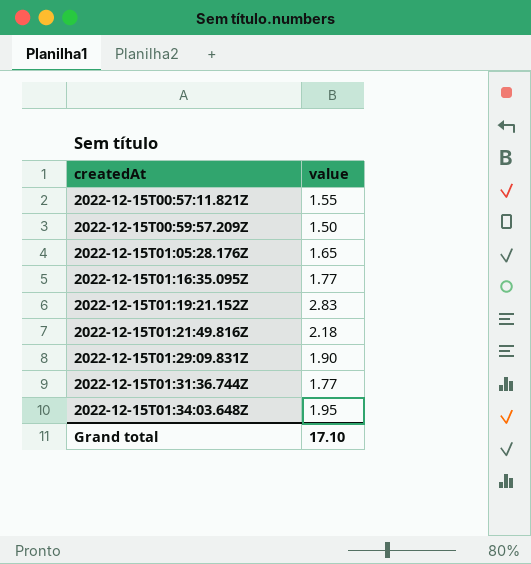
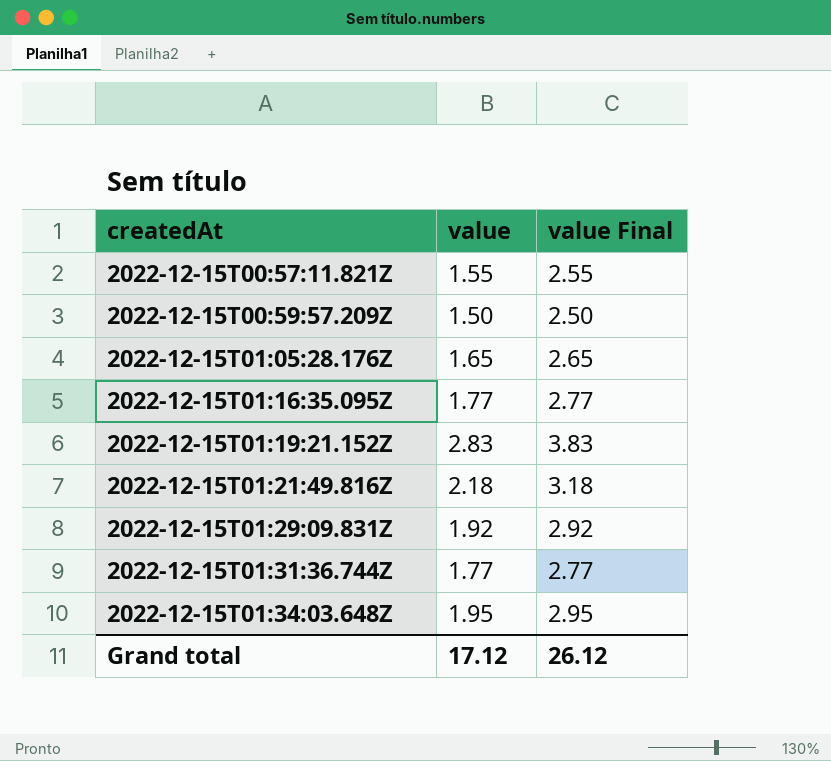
column value Final | formula: none -> [value] + 1
2022-12-15T01:29:09.831Z | value: 1.90 -> 1.92
Grand total | value: 17.10 -> 17.12

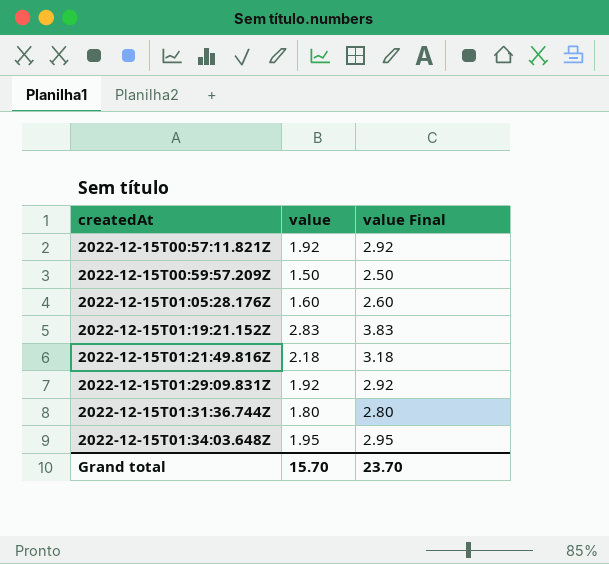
row 2022-12-15T01:16:35.095Z: 1.77 | 2.77 -> none
2022-12-15T00:57:11.821Z | value: 1.55 -> 1.92
2022-12-15T00:57:11.821Z | value Final: 2.55 -> 2.92
2022-12-15T01:05:28.176Z | value: 1.65 -> 1.60
2022-12-15T01:05:28.176Z | value Final: 2.65 -> 2.60
2022-12-15T01:31:36.744Z | value: 1.77 -> 1.80
2022-12-15T01:31:36.744Z | value Final: 2.77 -> 2.80
Grand total | value: 17.12 -> 15.70
Grand total | value Final: 26.12 -> 23.70

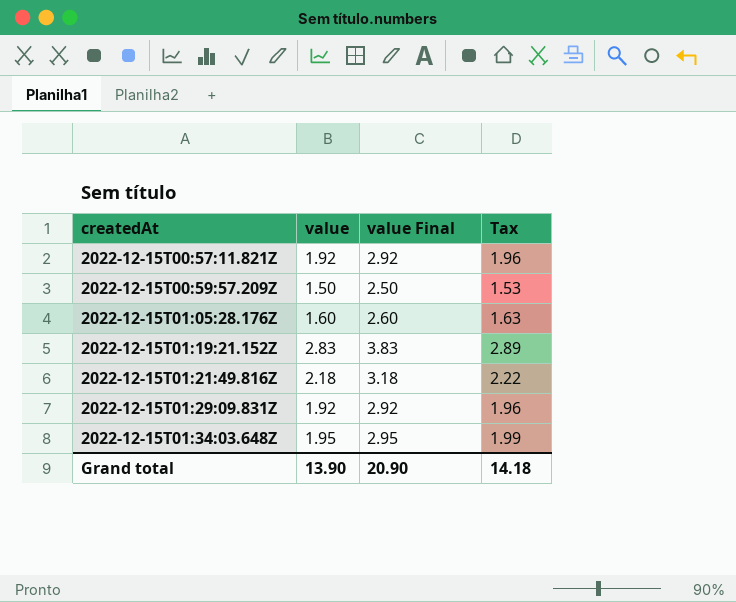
column Tax | formula: none -> [value] * 1.02
row 2022-12-15T01:31:36.744Z: 1.80 | 2.80 -> none
Grand total | value: 15.70 -> 13.90
Grand total | value Final: 23.70 -> 20.90

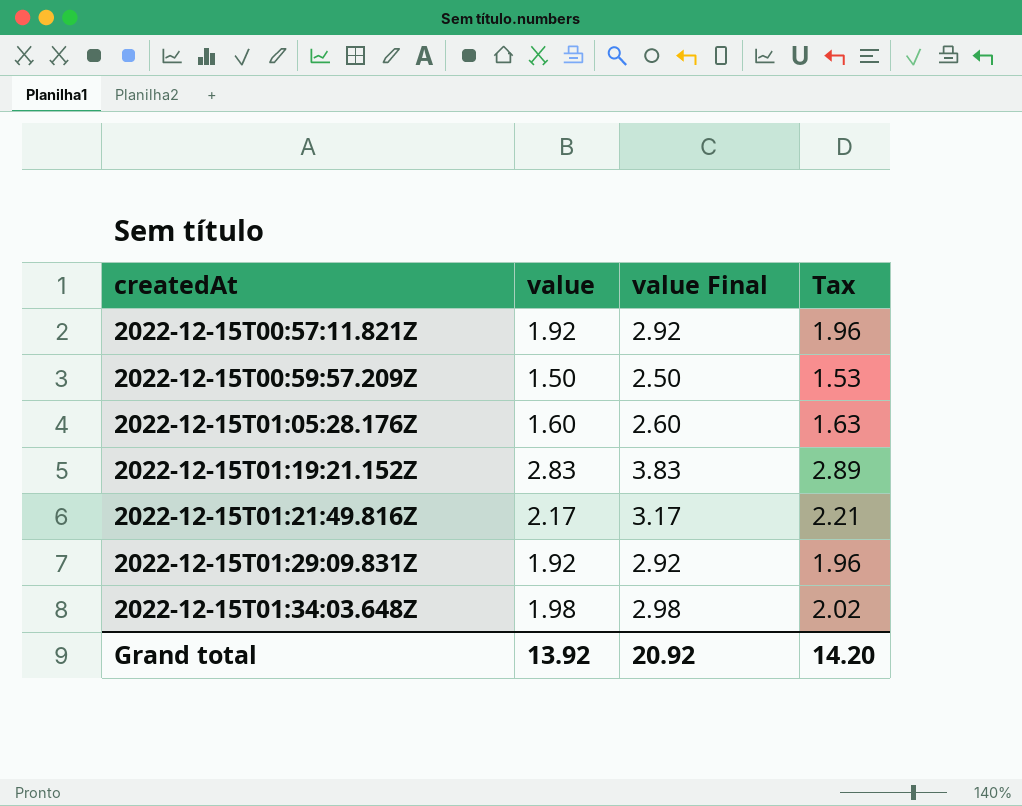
2022-12-15T01:21:49.816Z | value: 2.18 -> 2.17
2022-12-15T01:21:49.816Z | value Final: 3.18 -> 3.17
2022-12-15T01:21:49.816Z | Tax: 2.22 -> 2.21
2022-12-15T01:34:03.648Z | value: 1.95 -> 1.98
2022-12-15T01:34:03.648Z | value Final: 2.95 -> 2.98
2022-12-15T01:34:03.648Z | Tax: 1.99 -> 2.02
Grand total | value: 13.90 -> 13.92
Grand total | value Final: 20.90 -> 20.92
Grand total | Tax: 14.18 -> 14.20

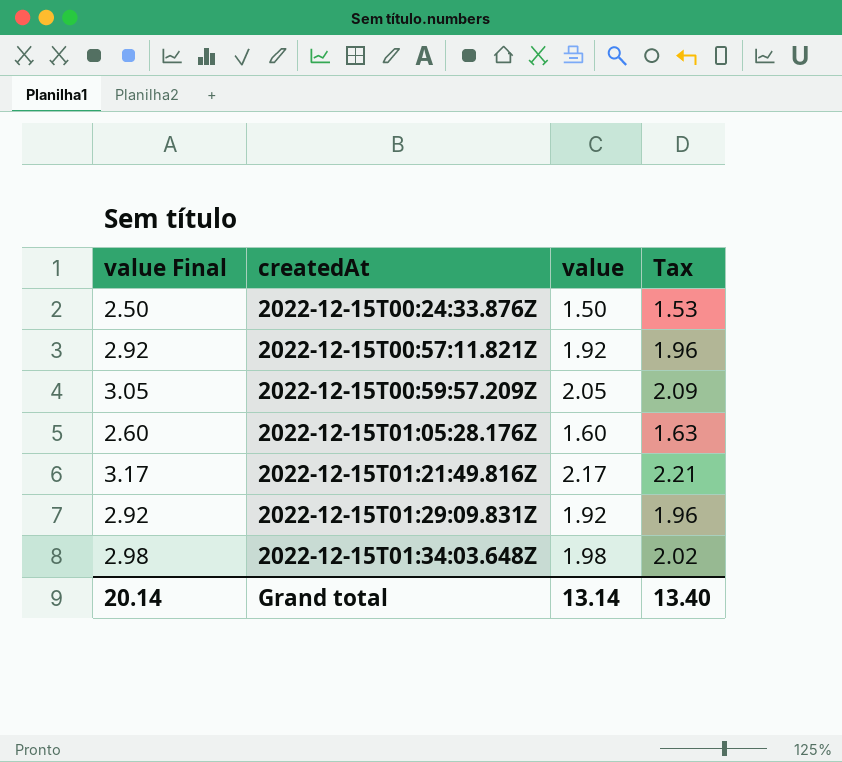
column value Final | position: 3 -> 1
row 2022-12-15T01:19:21.152Z: 2.83 | 3.83 | 2.89 -> none
row 2022-12-15T00:24:33.876Z: none -> 2.50 | 1.50 | 1.53
2022-12-15T00:59:57.209Z | value Final: 2.50 -> 3.05
2022-12-15T00:59:57.209Z | value: 1.50 -> 2.05
2022-12-15T00:59:57.209Z | Tax: 1.53 -> 2.09
Grand total | value Final: 20.92 -> 20.14
Grand total | value: 13.92 -> 13.14
Grand total | Tax: 14.20 -> 13.40

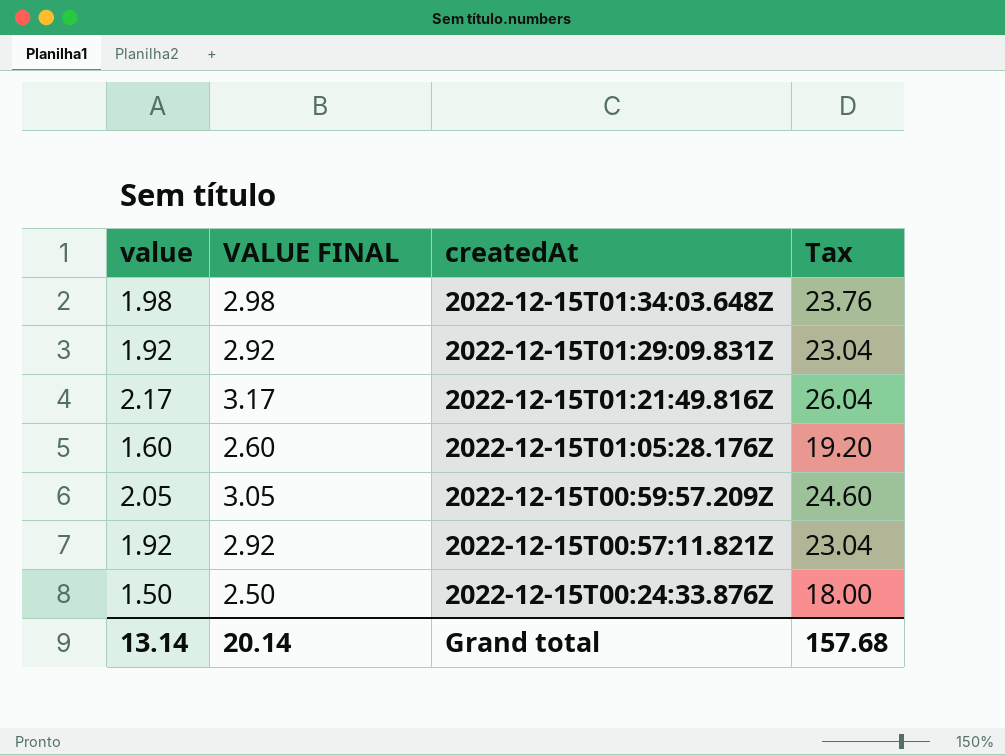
row order: createdAt ascending -> createdAt descending
column value | position: 3 -> 1
column name: value Final -> VALUE FINAL
column Tax | formula: [value] * 1.02 -> [value] * 12
Grand total | Tax: 13.40 -> 157.68

